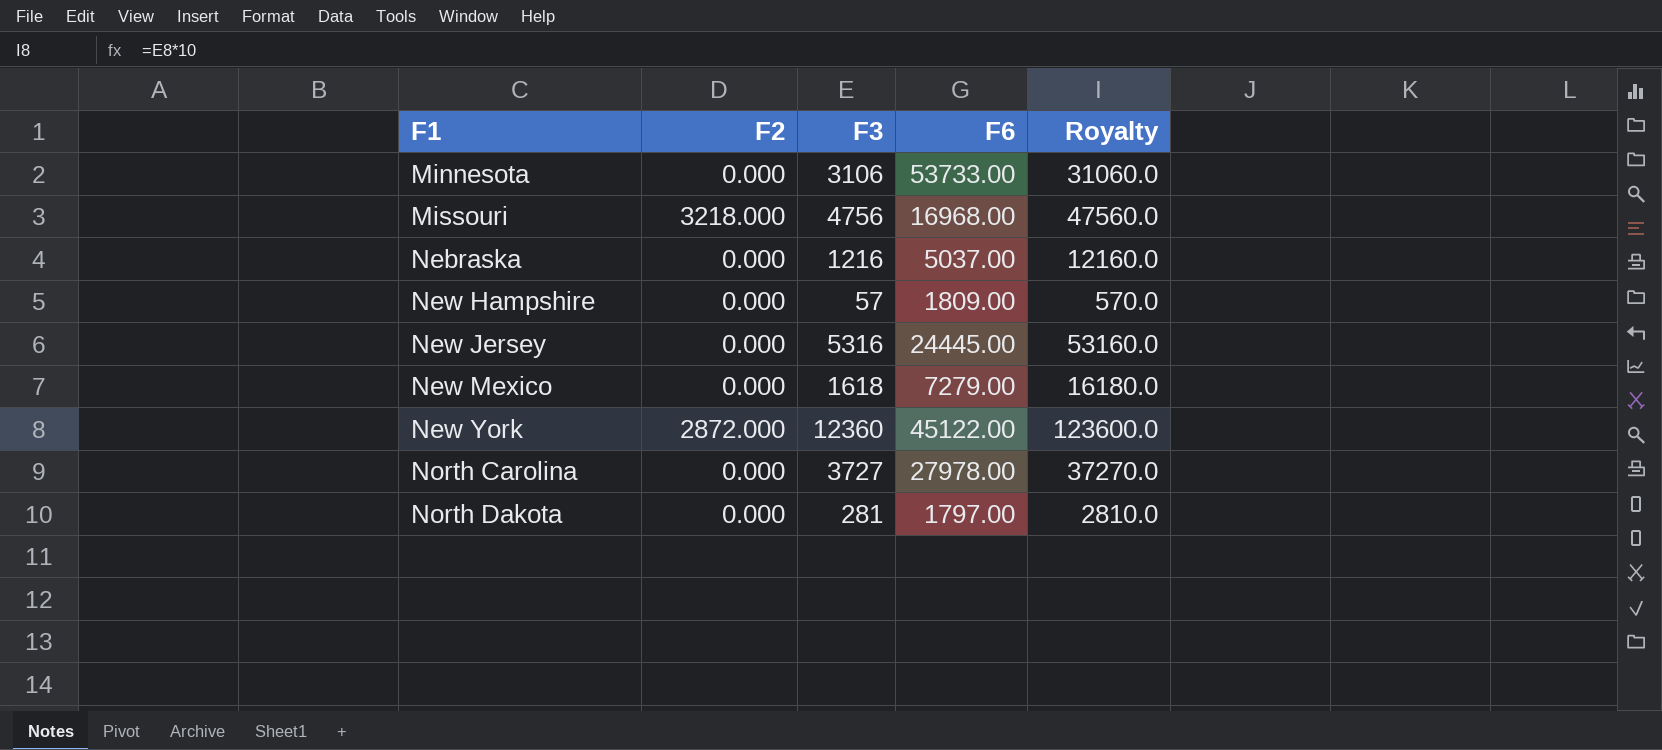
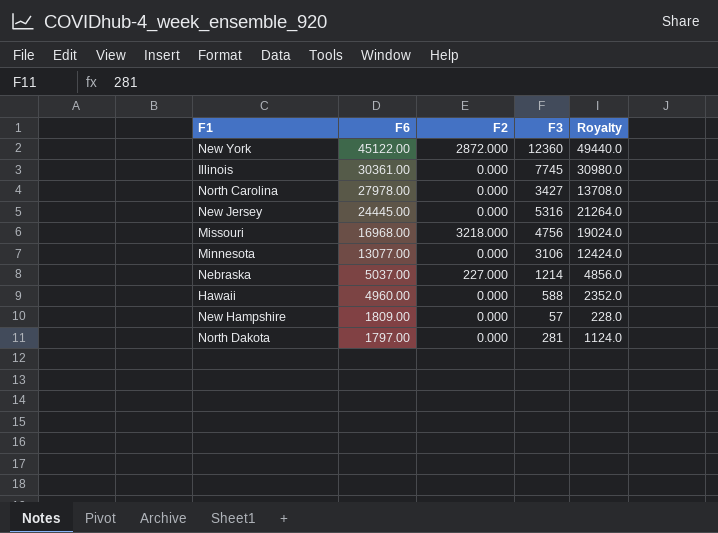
row order: F1 ascending -> F6 descending
column F6 | position: 4 -> 2
column Royalty | formula: [F3] * 10 -> [F3] * 4
row New Mexico: 0.000 | 1618 | 7279.00 | 16180.0 -> none
row Illinois: none -> 30361.00 | 0.000 | 7745 | 30980.0
North Carolina | F3: 3727 -> 3427
Minnesota | F6: 53733.00 -> 13077.00
Nebraska | F2: 0.000 -> 227.000
Nebraska | F3: 1216 -> 1214
row Hawaii: none -> 4960.00 | 0.000 | 588 | 2352.0

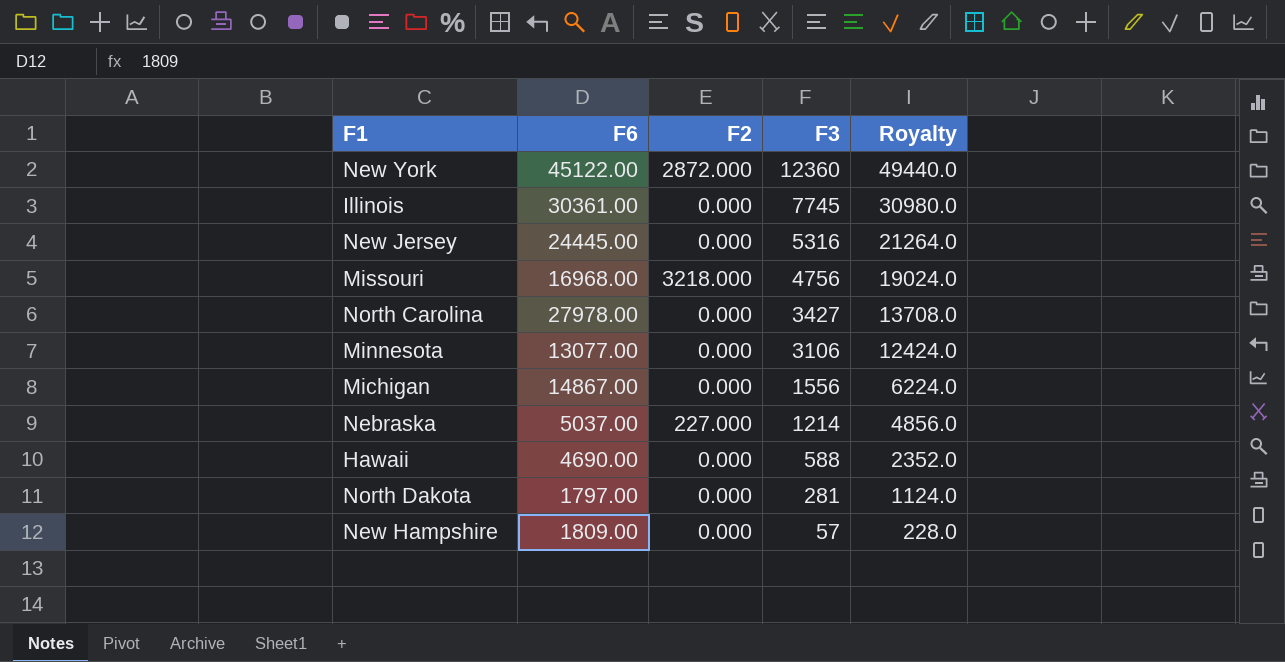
row order: F6 descending -> F3 descending
row Michigan: none -> 14867.00 | 0.000 | 1556 | 6224.0
Hawaii | F6: 4960.00 -> 4690.00

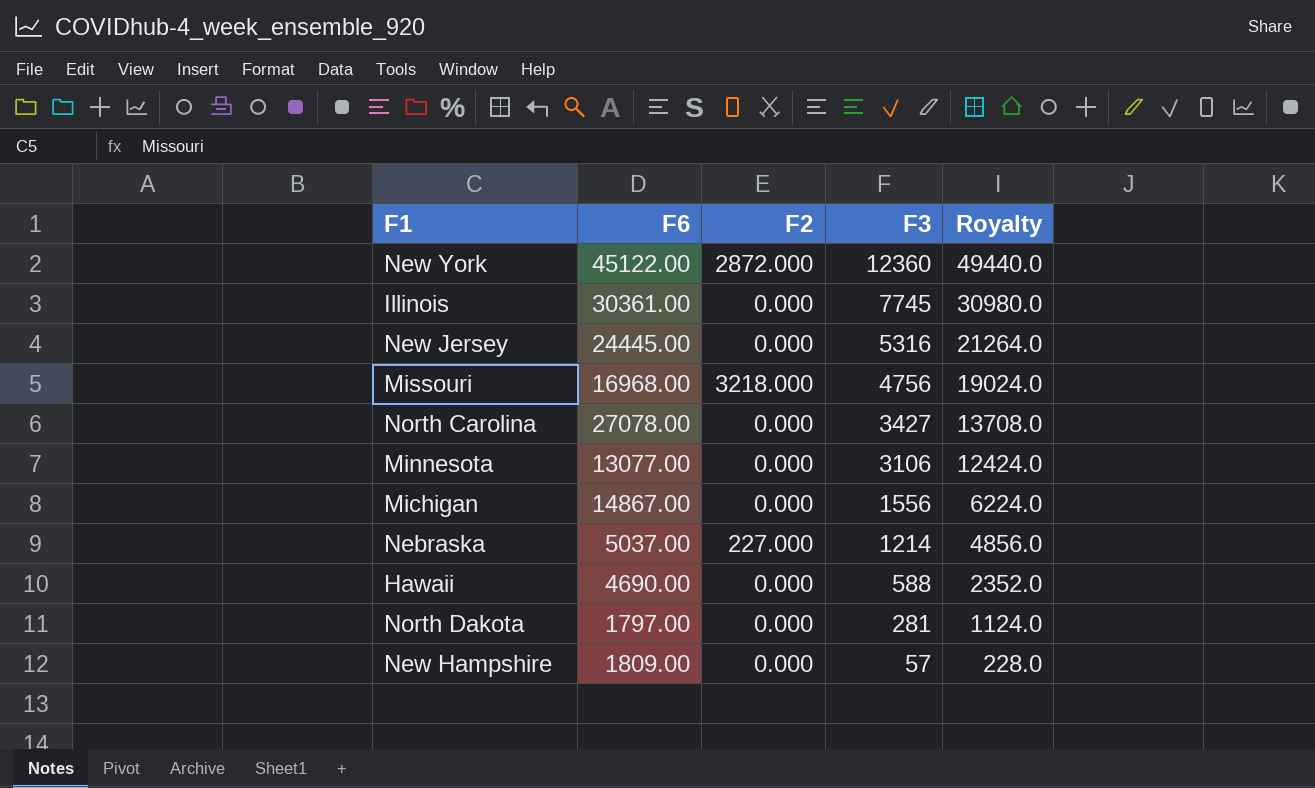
North Carolina | F6: 27978.00 -> 27078.00

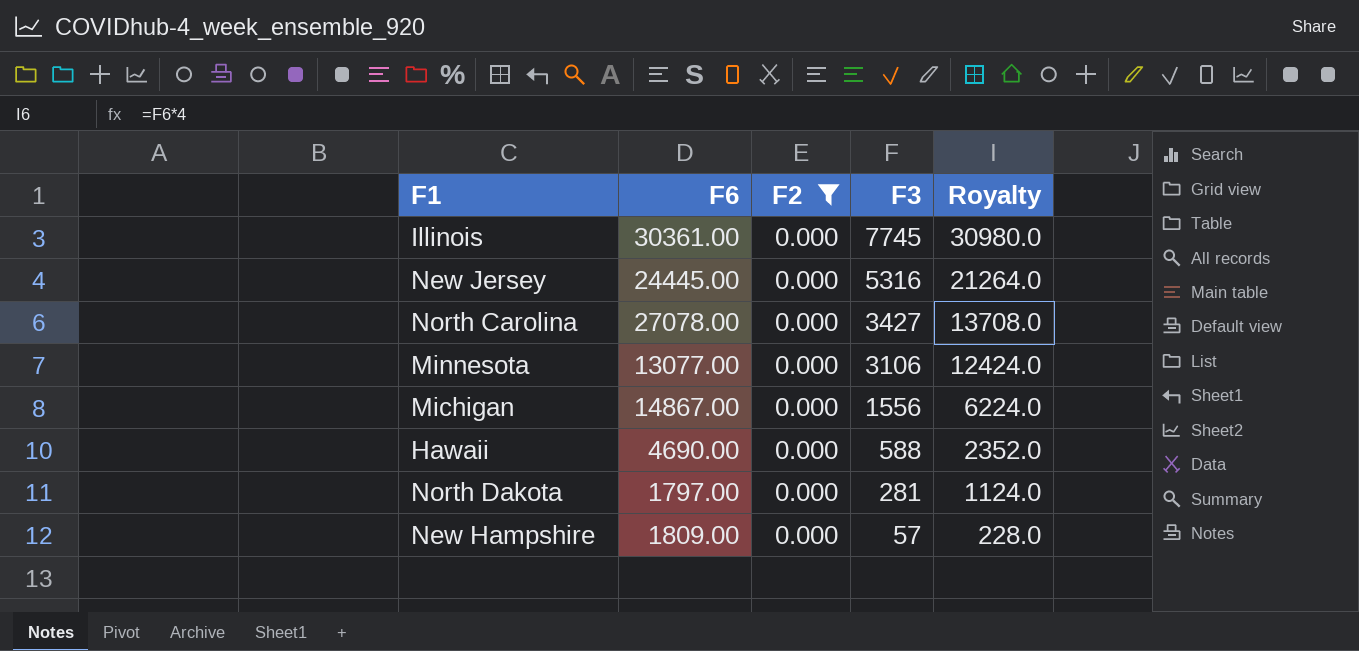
filter: none -> F2 = 0.000

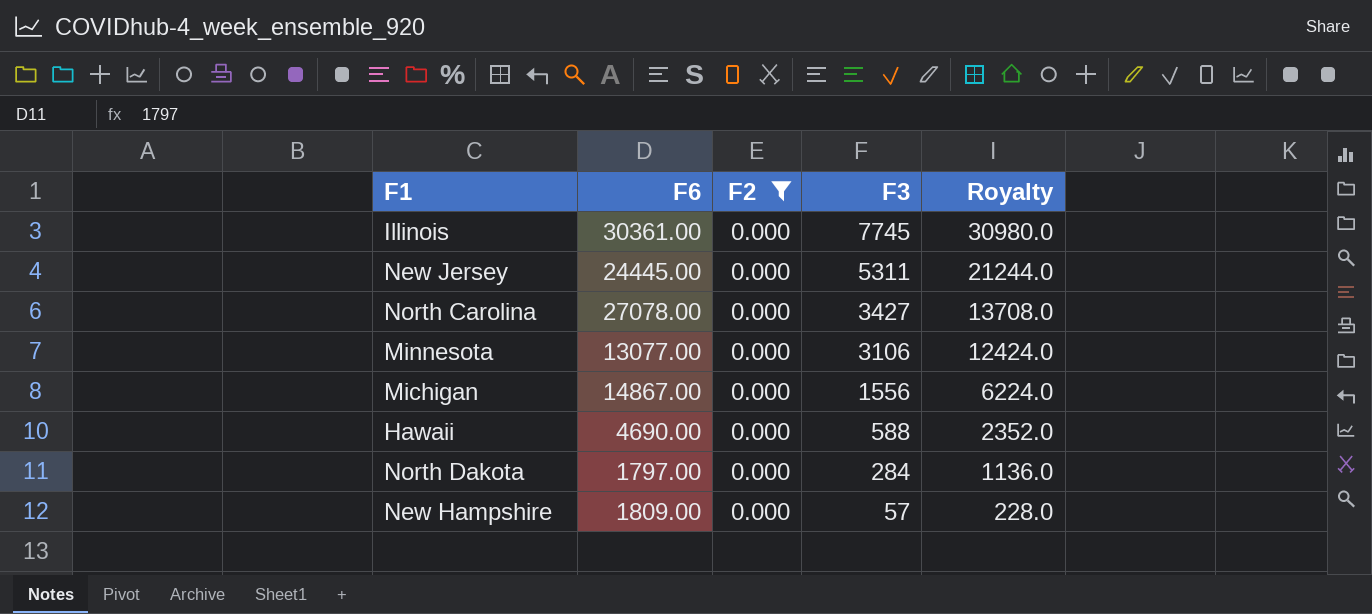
New Jersey | F3: 5316 -> 5311
New Jersey | Royalty: 21264.0 -> 21244.0
North Dakota | F3: 281 -> 284
North Dakota | Royalty: 1124.0 -> 1136.0

